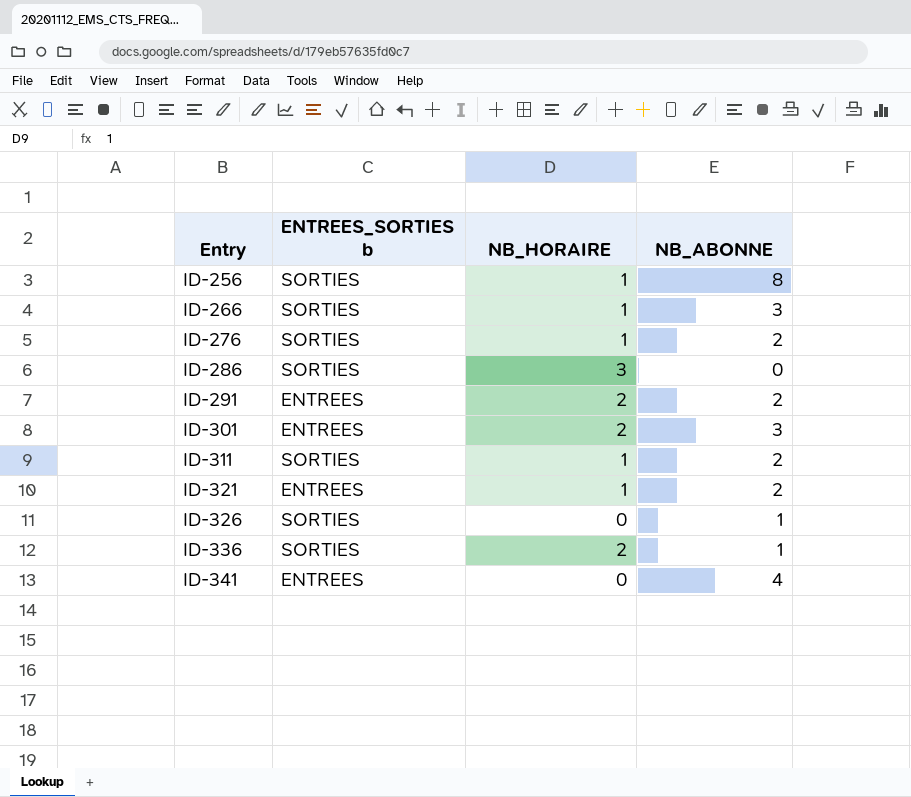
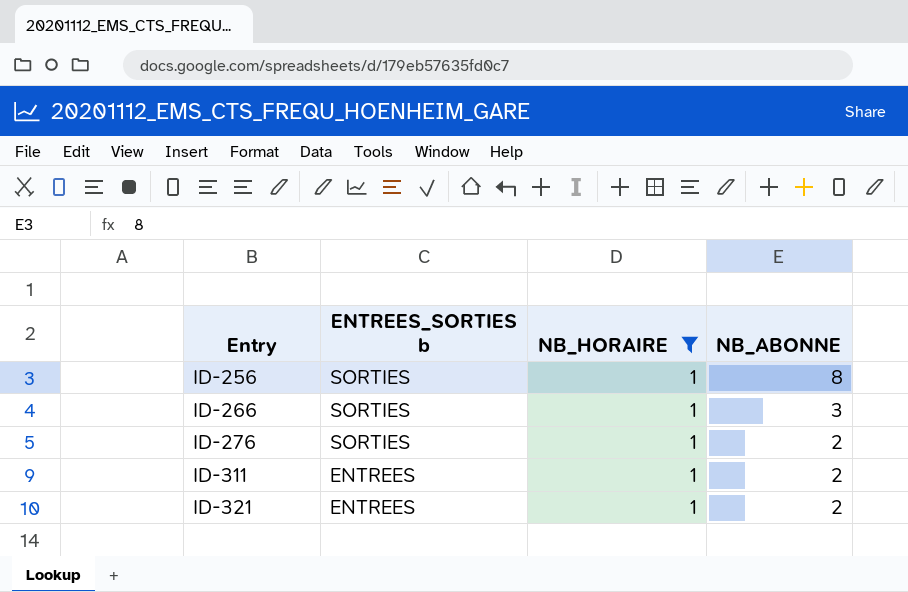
filter: none -> NB_HORAIRE = 1
ID-311 | ENTREES_SORTIES b: SORTIES -> ENTREES

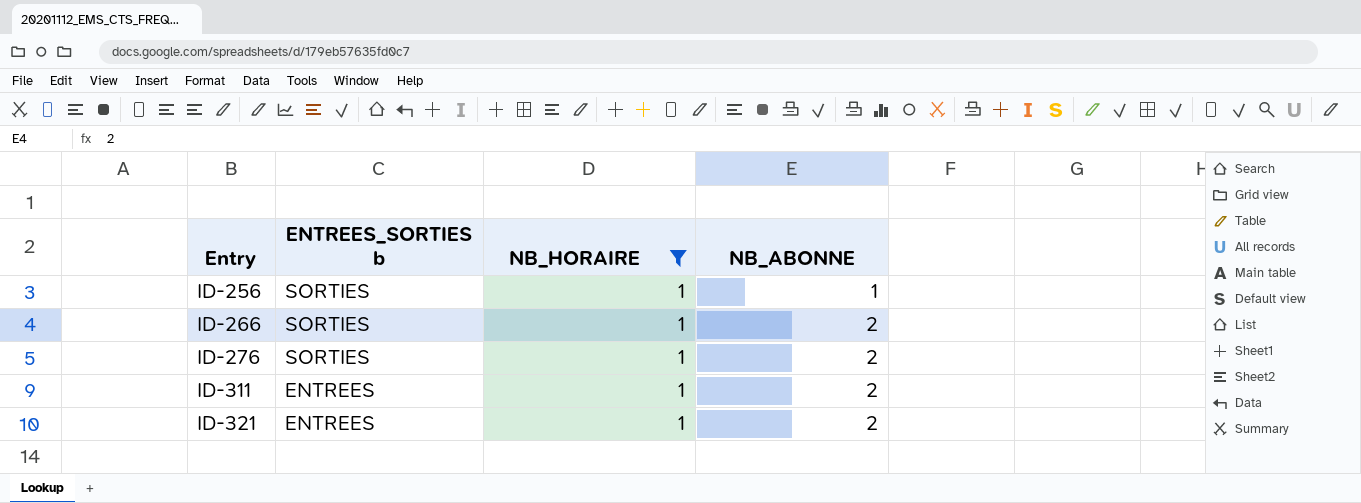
ID-256 | NB_ABONNE: 8 -> 1
ID-266 | NB_ABONNE: 3 -> 2

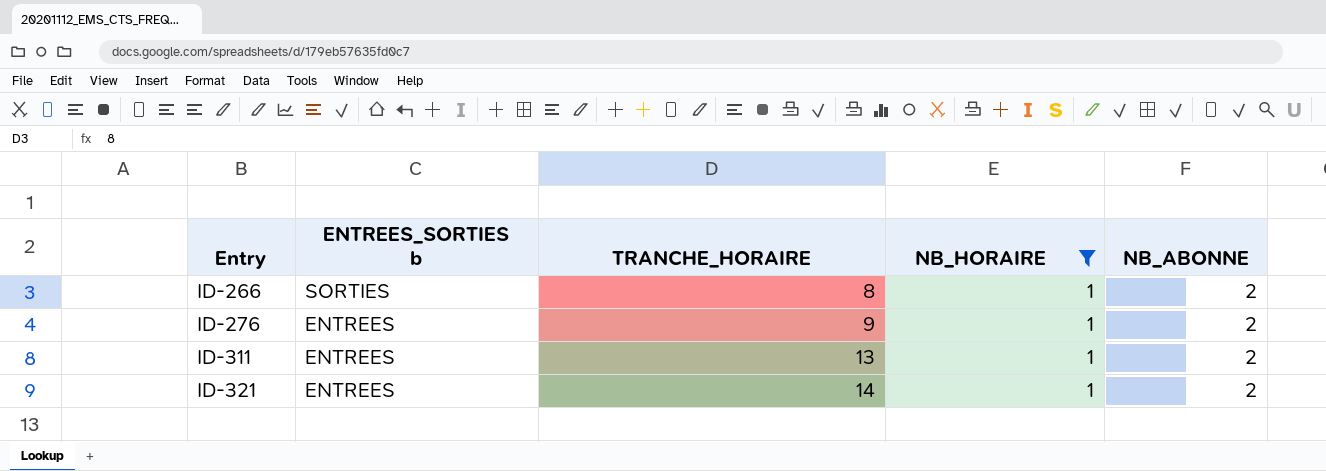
column TRANCHE_HORAIRE | position: none -> 3
row ID-256: SORTIES | 1 | 1 -> none
ID-276 | ENTREES_SORTIES b: SORTIES -> ENTREES

